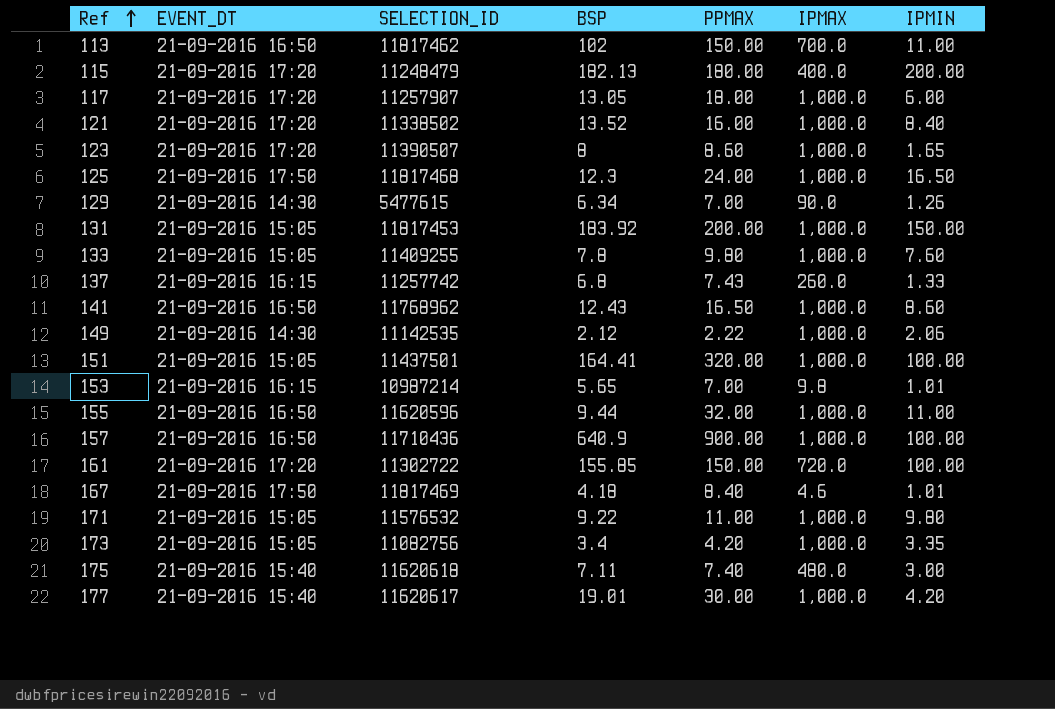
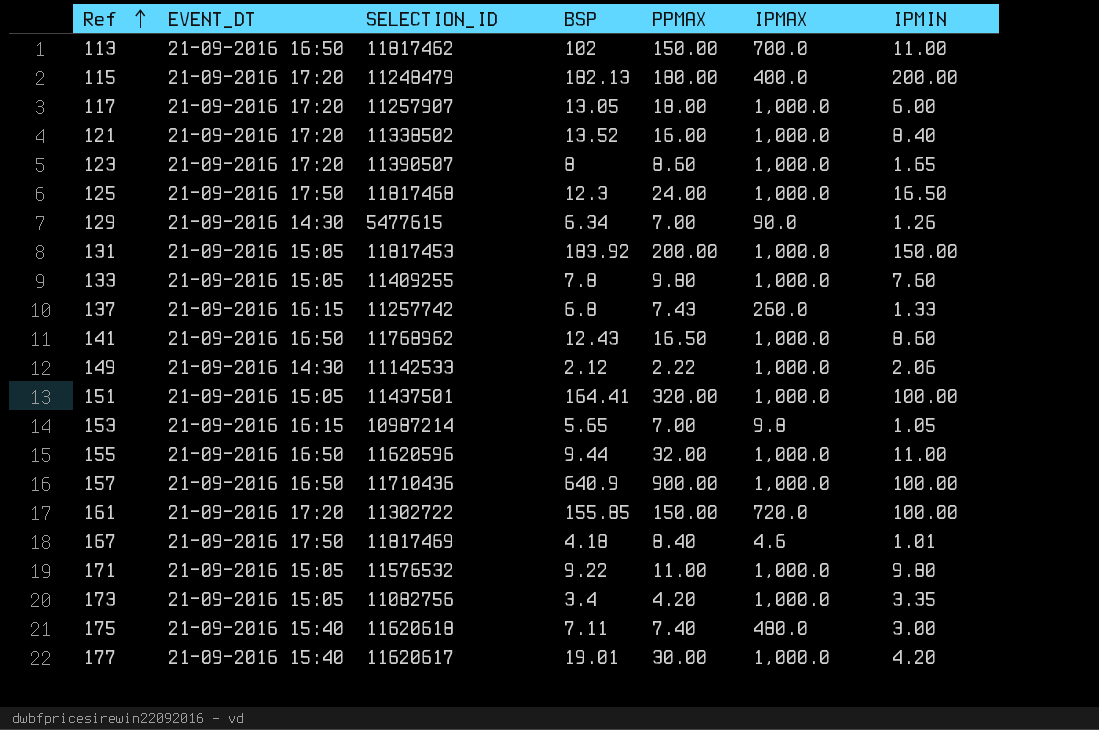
149 | SELECTION_ID: 11142535 -> 11142533
153 | IPMIN: 1.01 -> 1.05

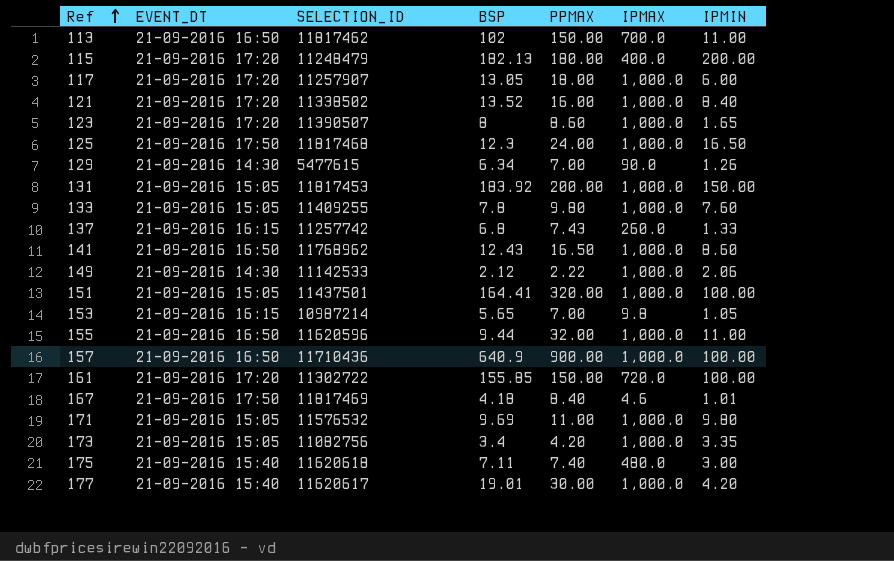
171 | BSP: 9.22 -> 9.69

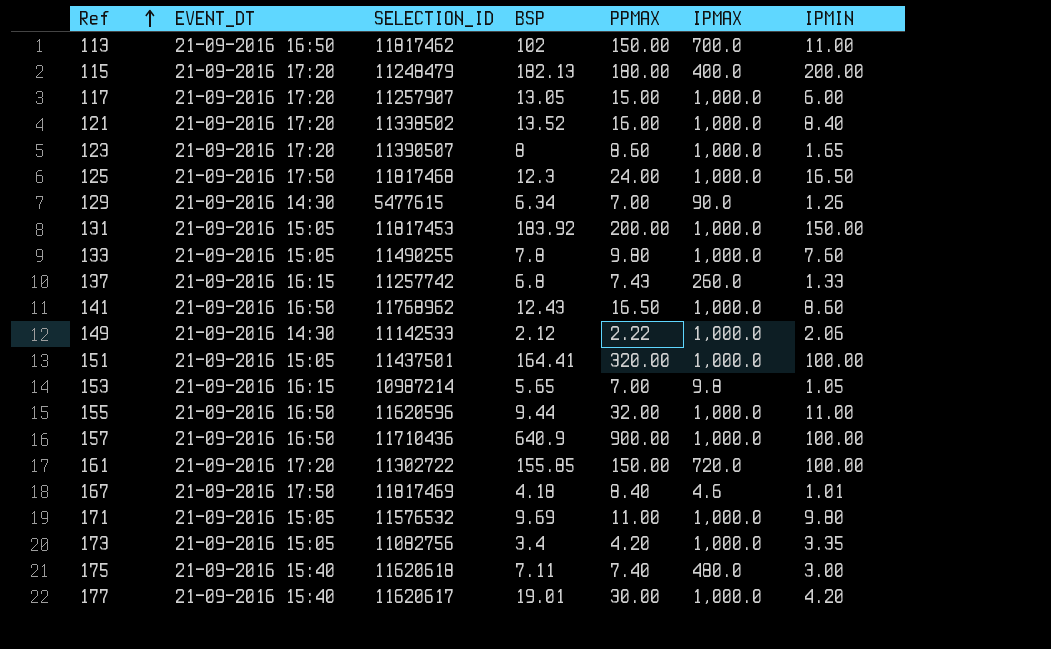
117 | PPMAX: 18.00 -> 15.00
133 | SELECTION_ID: 11409255 -> 11490255

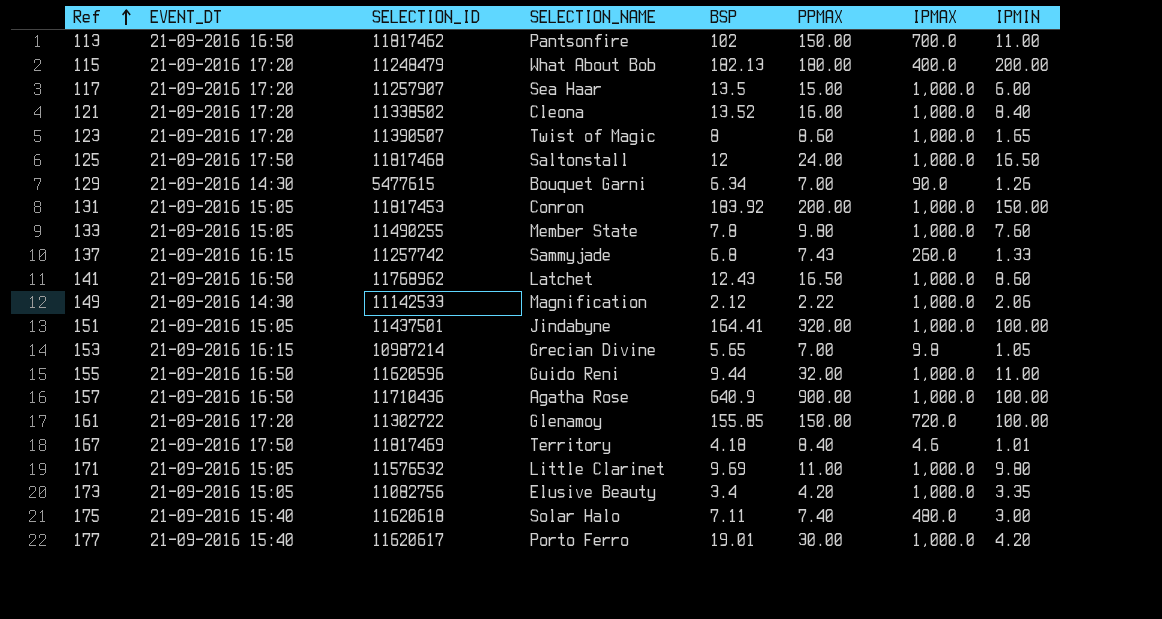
column SELECTION_NAME | position: none -> 4
117 | BSP: 13.05 -> 13.5
125 | BSP: 12.3 -> 12

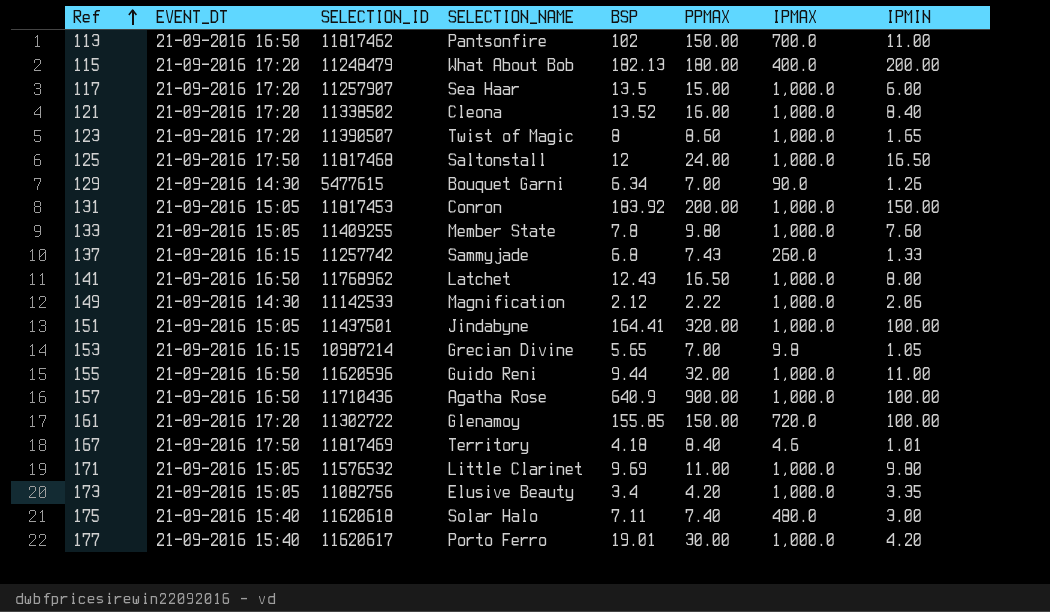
133 | SELECTION_ID: 11490255 -> 11409255
141 | IPMIN: 8.60 -> 8.00

